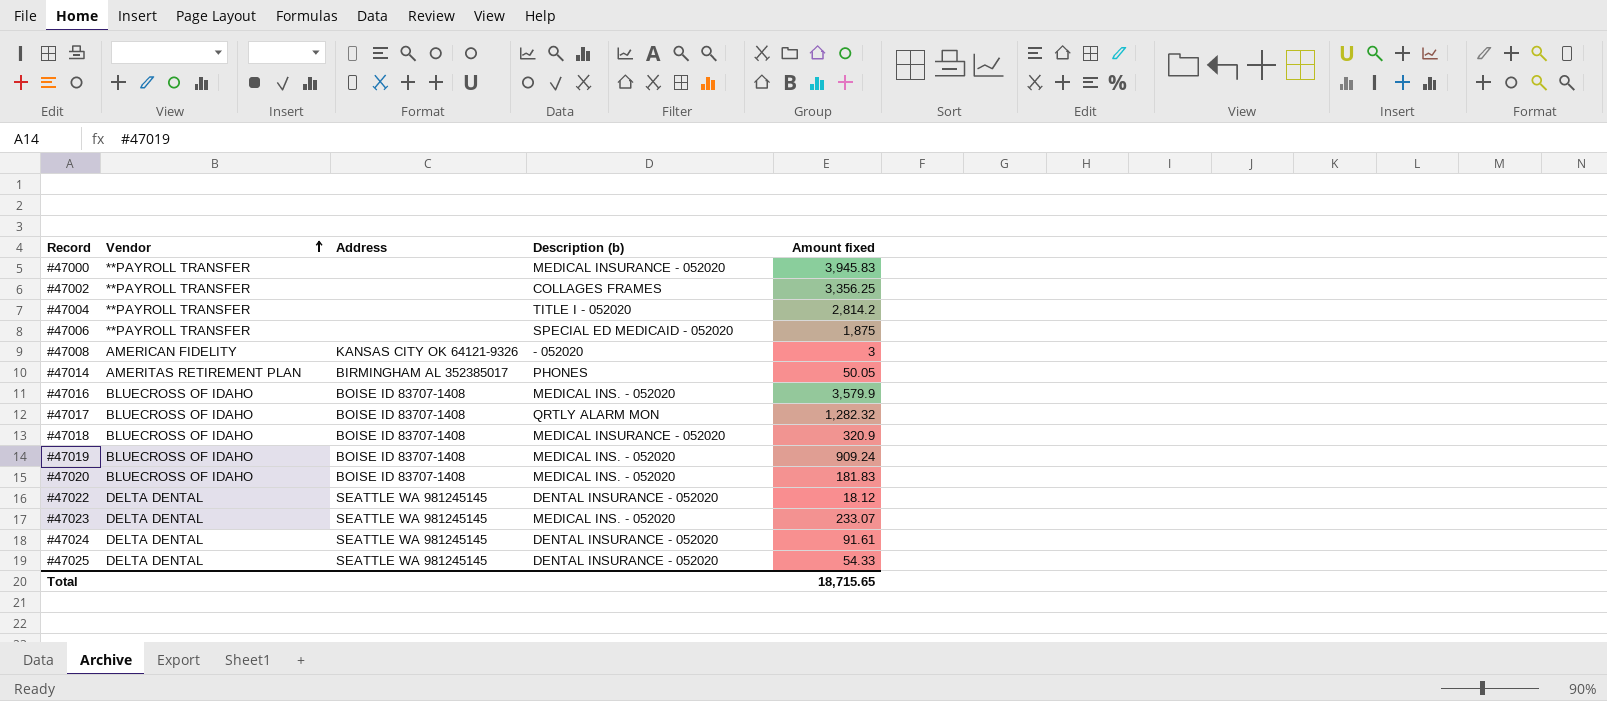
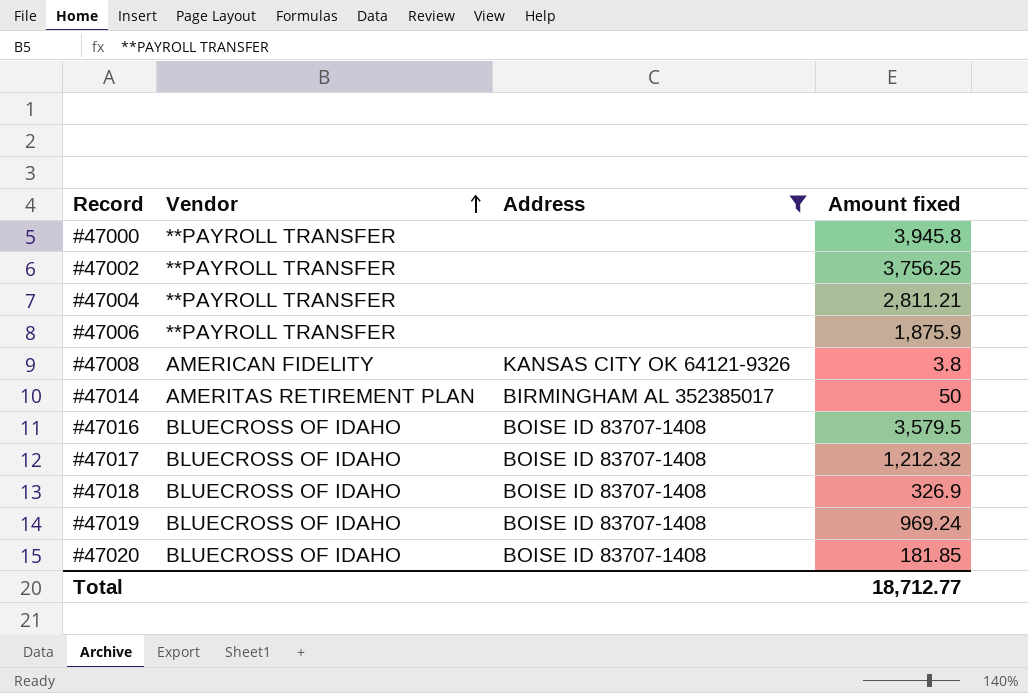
filter: none -> Address != SEATTLE WA 981245145
column Description (b) | position: 4 -> none
#47000 | Amount fixed: 3,945.83 -> 3,945.8
#47002 | Amount fixed: 3,356.25 -> 3,756.25
#47004 | Amount fixed: 2,814.2 -> 2,811.21
#47006 | Amount fixed: 1,875 -> 1,875.9
#47008 | Amount fixed: 3 -> 3.8
#47014 | Amount fixed: 50.05 -> 50
#47016 | Amount fixed: 3,579.9 -> 3,579.5
#47017 | Amount fixed: 1,282.32 -> 1,212.32
#47018 | Amount fixed: 320.9 -> 326.9
#47019 | Amount fixed: 909.24 -> 969.24
#47020 | Amount fixed: 181.83 -> 181.85
Total | Amount fixed: 18,715.65 -> 18,712.77

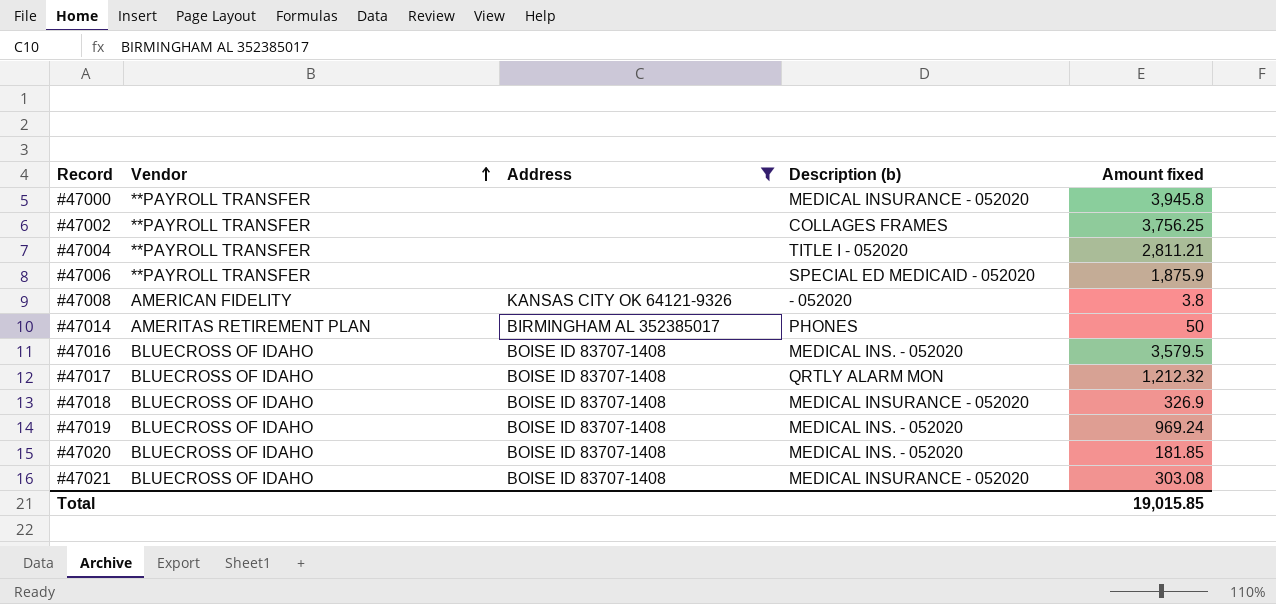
column Description (b) | position: none -> 4
row #47021: none -> BLUECROSS OF IDAHO | BOISE ID 83707-1408 | MEDICAL INSURANCE - 052020 | 303.08
Total | Amount fixed: 18,712.77 -> 19,015.85

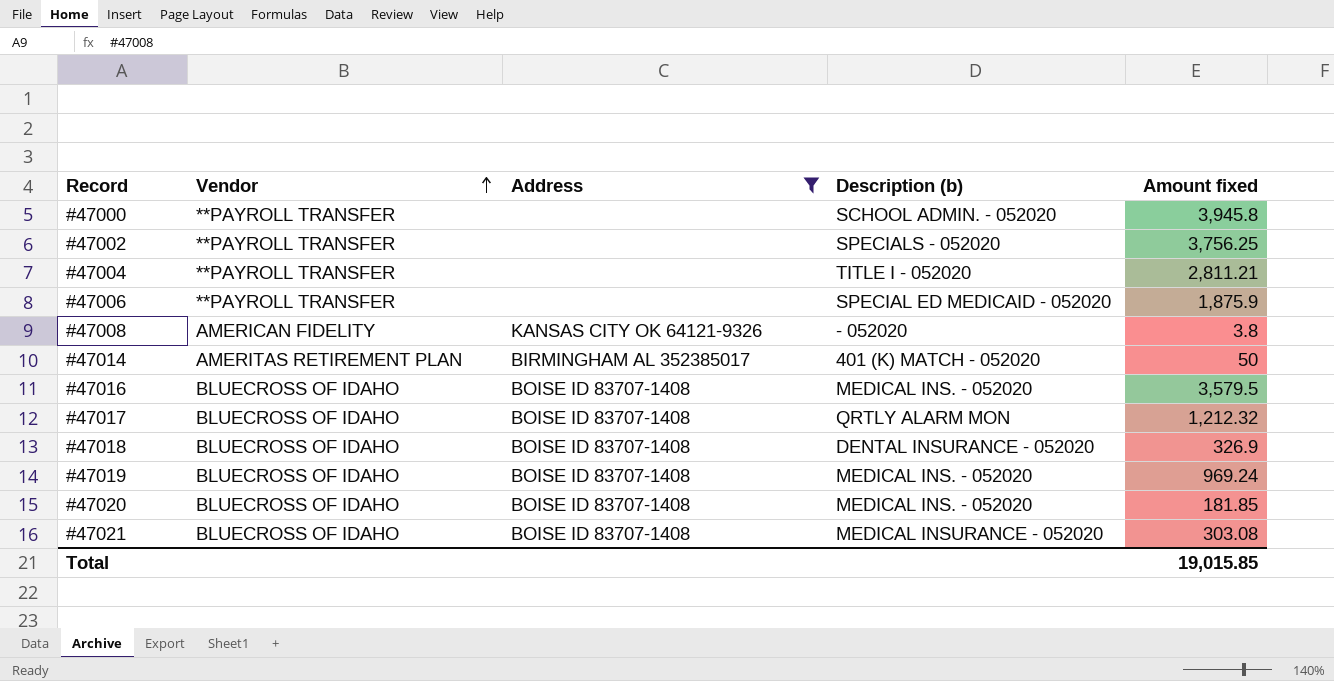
#47000 | Description (b): MEDICAL INSURANCE - 052020 -> SCHOOL ADMIN. - 052020
#47002 | Description (b): COLLAGES FRAMES -> SPECIALS - 052020
#47014 | Description (b): PHONES -> 401 (K) MATCH - 052020
#47018 | Description (b): MEDICAL INSURANCE - 052020 -> DENTAL INSURANCE - 052020

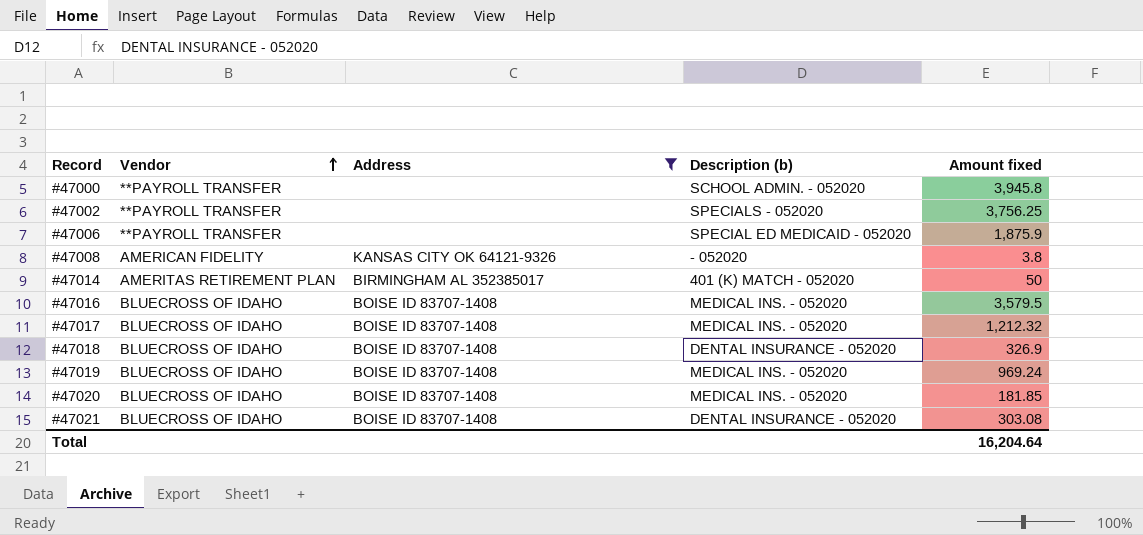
row #47004: **PAYROLL TRANSFER | none | TITLE I - 052020 | 2,811.21 -> none
#47017 | Description (b): QRTLY ALARM MON -> MEDICAL INS. - 052020
#47021 | Description (b): MEDICAL INSURANCE - 052020 -> DENTAL INSURANCE - 052020
Total | Amount fixed: 19,015.85 -> 16,204.64

